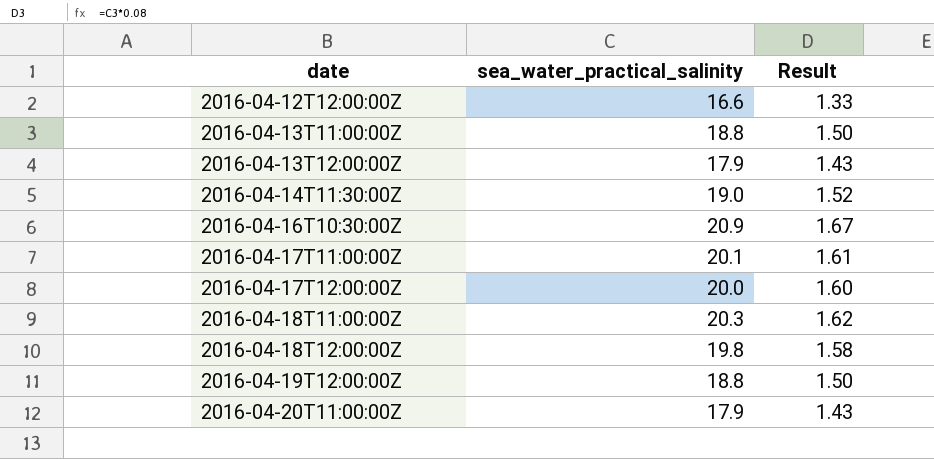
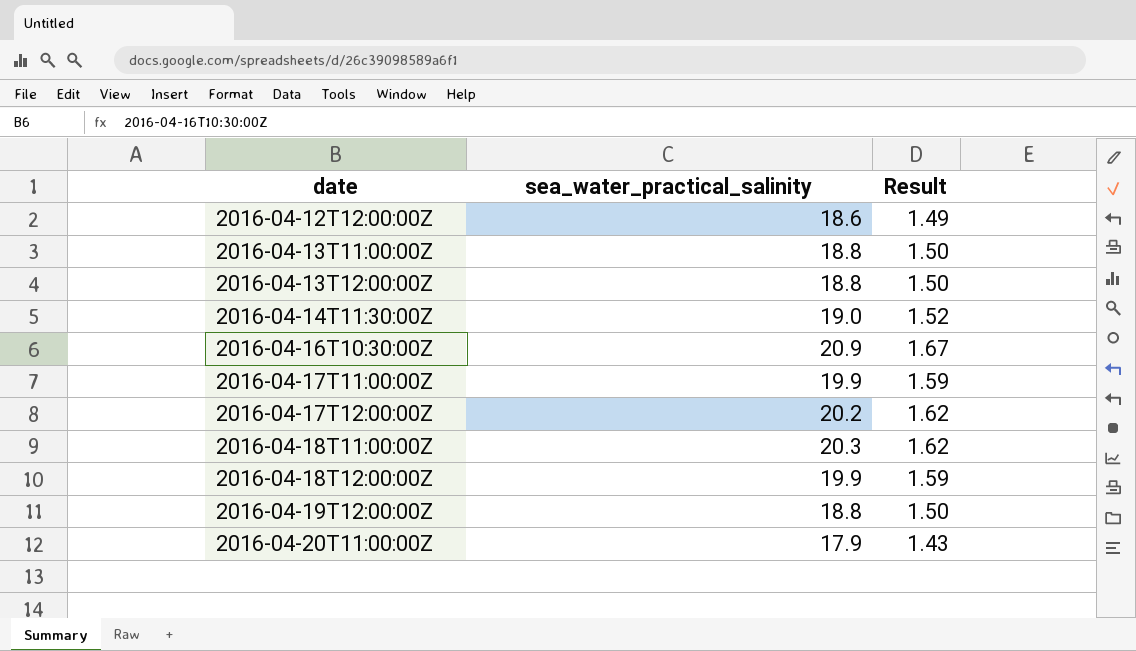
2016-04-12T12:00:00Z | sea_water_practical_salinity: 16.6 -> 18.6
2016-04-12T12:00:00Z | Result: 1.33 -> 1.49
2016-04-13T12:00:00Z | sea_water_practical_salinity: 17.9 -> 18.8
2016-04-13T12:00:00Z | Result: 1.43 -> 1.50
2016-04-17T11:00:00Z | sea_water_practical_salinity: 20.1 -> 19.9
2016-04-17T11:00:00Z | Result: 1.61 -> 1.59
2016-04-17T12:00:00Z | sea_water_practical_salinity: 20.0 -> 20.2
2016-04-17T12:00:00Z | Result: 1.60 -> 1.62
2016-04-18T12:00:00Z | sea_water_practical_salinity: 19.8 -> 19.9
2016-04-18T12:00:00Z | Result: 1.58 -> 1.59

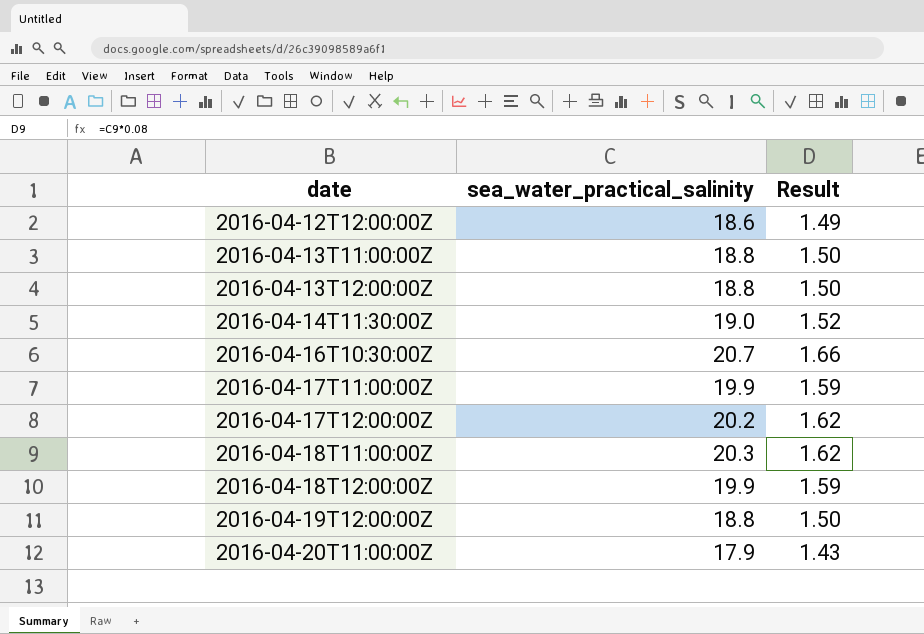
2016-04-16T10:30:00Z | sea_water_practical_salinity: 20.9 -> 20.7
2016-04-16T10:30:00Z | Result: 1.67 -> 1.66

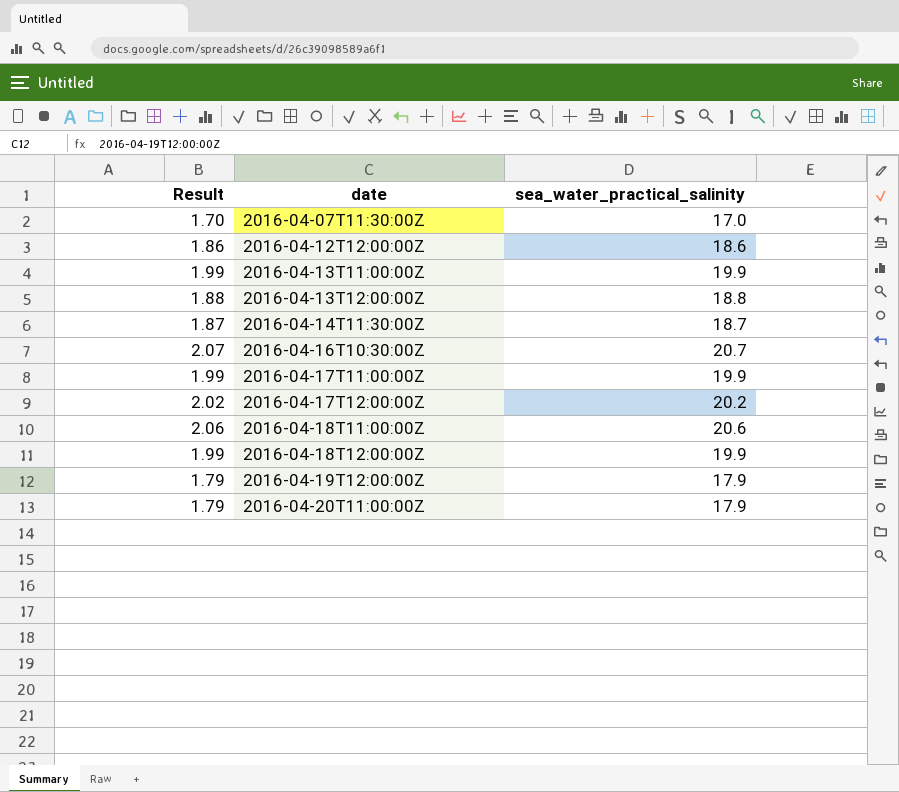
column Result | formula: [sea_water_practical_salinity] * 0.08 -> [sea_water_practical_salinity] * 0.1
column Result | position: 3 -> 1
row 2016-04-07T11:30:00Z: none -> 1.70 | 17.0
2016-04-13T11:00:00Z | sea_water_practical_salinity: 18.8 -> 19.9
2016-04-14T11:30:00Z | sea_water_practical_salinity: 19.0 -> 18.7
2016-04-18T11:00:00Z | sea_water_practical_salinity: 20.3 -> 20.6
2016-04-19T12:00:00Z | sea_water_practical_salinity: 18.8 -> 17.9

